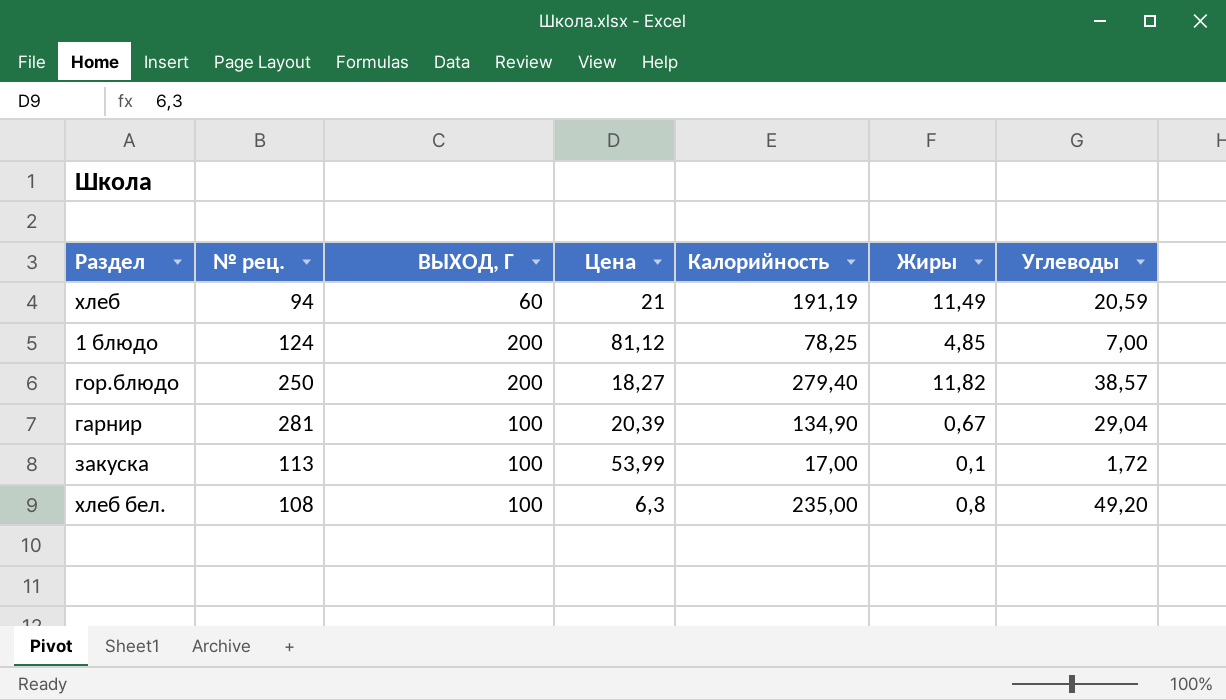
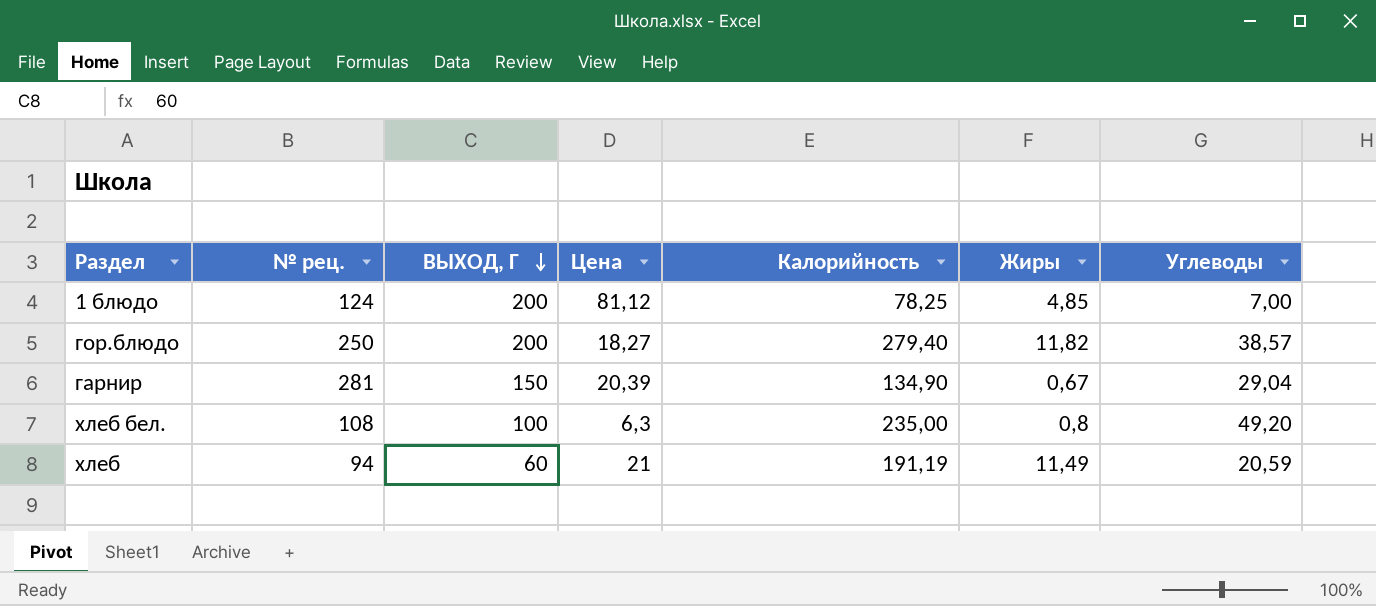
row order: none -> ВЫХОД, Г descending
row закуска: 113 | 100 | 53,99 | 17,00 | 0,1 | 1,72 -> none
гарнир | ВЫХОД, Г: 100 -> 150

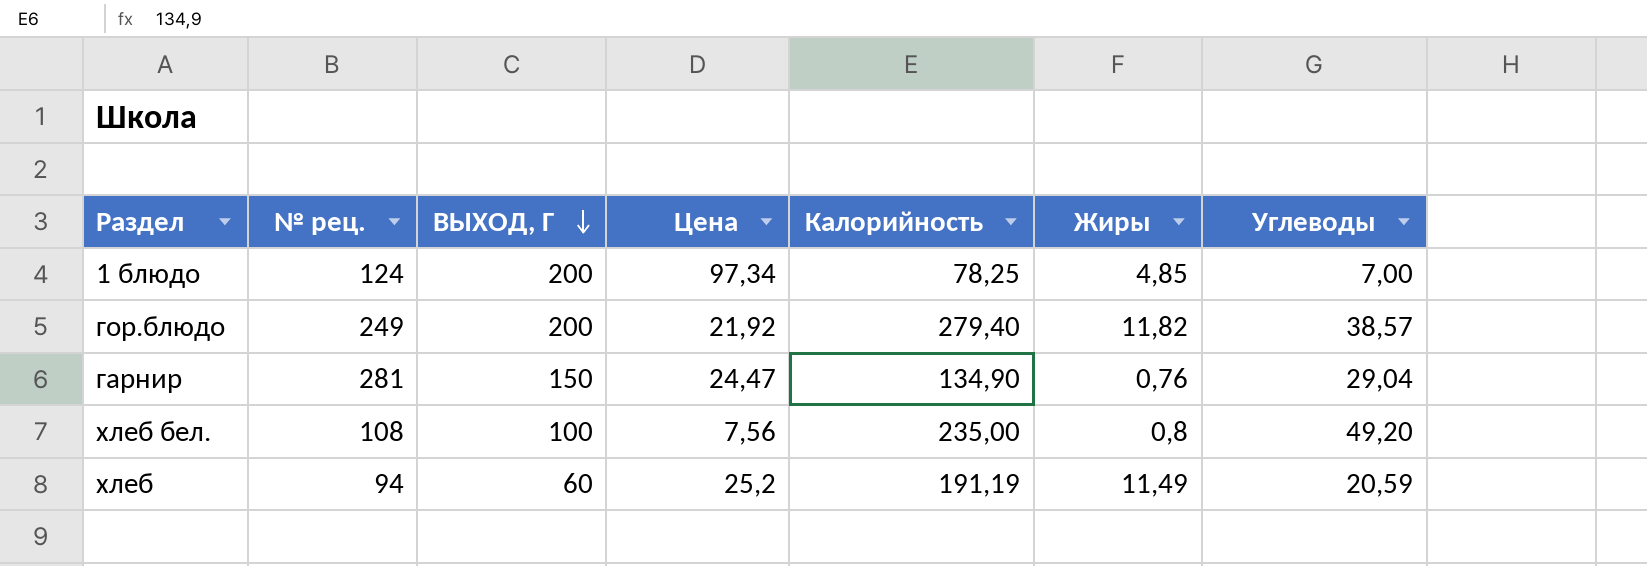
1 блюдо | Цена: 81,12 -> 97,34
гор.блюдо | № рец.: 250 -> 249
гор.блюдо | Цена: 18,27 -> 21,92
гарнир | Цена: 20,39 -> 24,47
гарнир | Жиры: 0,67 -> 0,76
хлеб бел. | Цена: 6,3 -> 7,56
хлеб | Цена: 21 -> 25,2

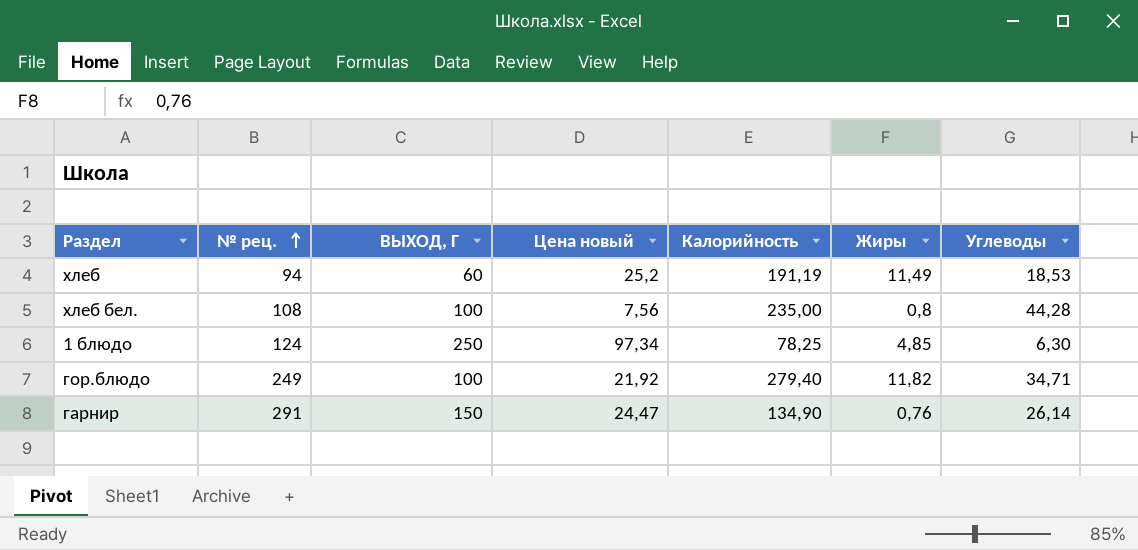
row order: ВЫХОД, Г descending -> № рец. ascending
column name: Цена -> Цена новый
хлеб | Углеводы: 20,59 -> 18,53
хлеб бел. | Углеводы: 49,20 -> 44,28
1 блюдо | ВЫХОД, Г: 200 -> 250
1 блюдо | Углеводы: 7,00 -> 6,30
гор.блюдо | ВЫХОД, Г: 200 -> 100
гор.блюдо | Углеводы: 38,57 -> 34,71
гарнир | № рец.: 281 -> 291
гарнир | Углеводы: 29,04 -> 26,14

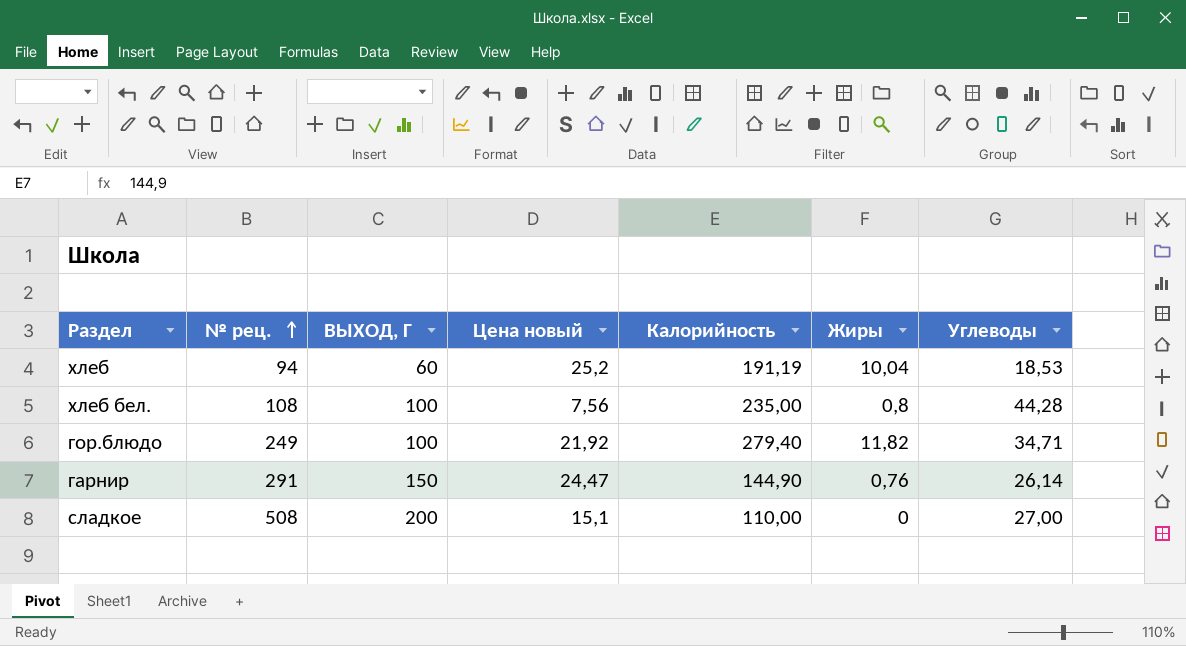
row 1 блюдо: 124 | 250 | 97,34 | 78,25 | 4,85 | 6,30 -> none
хлеб | Жиры: 11,49 -> 10,04
гарнир | Калорийность: 134,90 -> 144,90
row сладкое: none -> 508 | 200 | 15,1 | 110,00 | 0 | 27,00

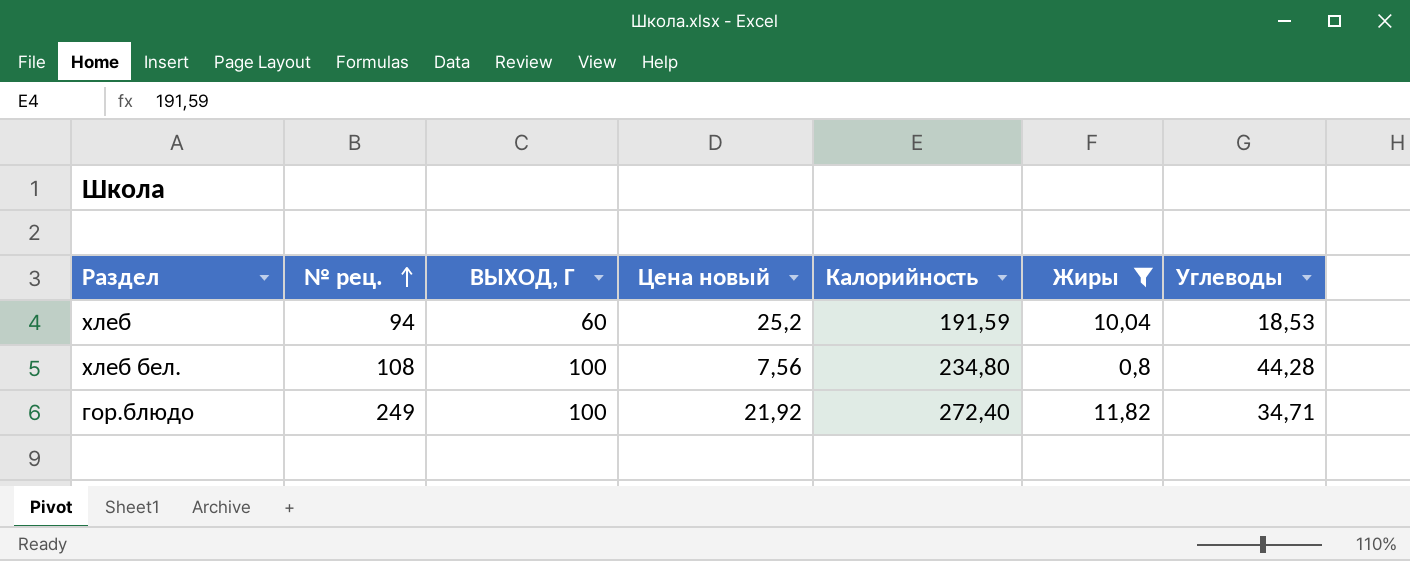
filter: none -> Жиры >= 0,8
хлеб | Калорийность: 191,19 -> 191,59
хлеб бел. | Калорийность: 235,00 -> 234,80
гор.блюдо | Калорийность: 279,40 -> 272,40

